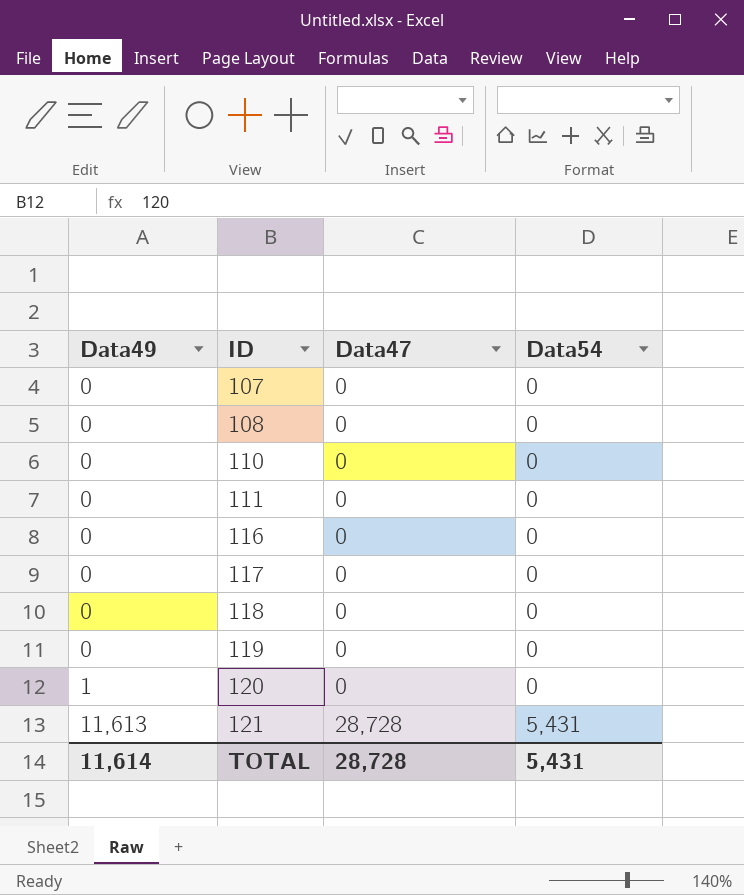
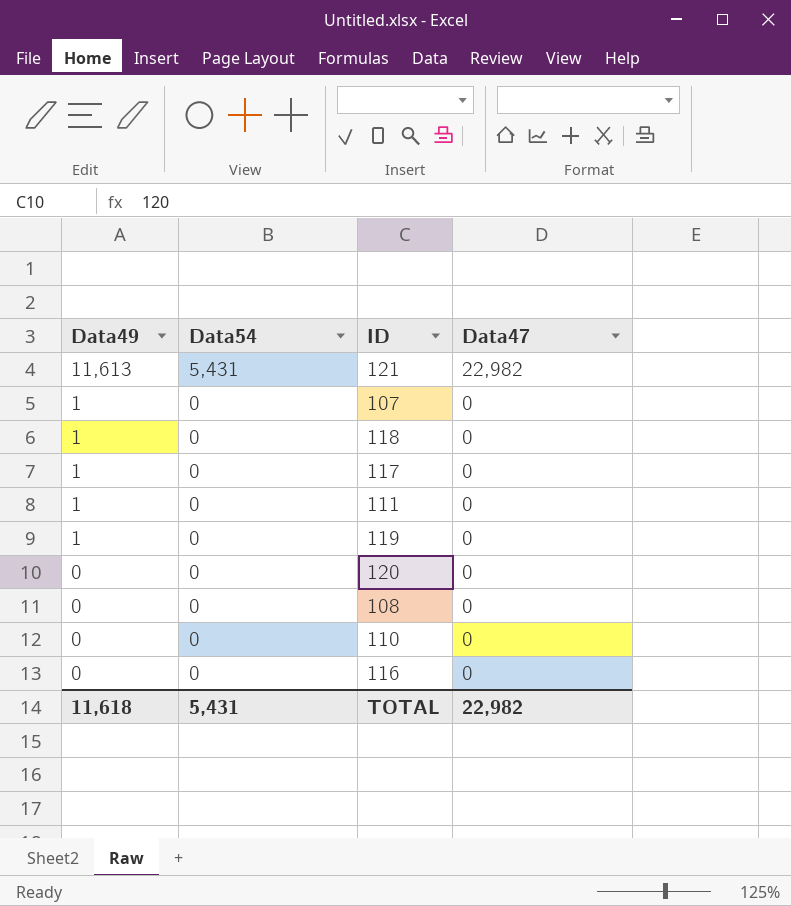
row order: Data49 ascending -> Data49 descending
column Data54 | position: 4 -> 2
121 | Data47: 28,728 -> 22,982
107 | Data49: 0 -> 1
118 | Data49: 0 -> 1
117 | Data49: 0 -> 1
111 | Data49: 0 -> 1
119 | Data49: 0 -> 1
120 | Data49: 1 -> 0
TOTAL | Data49: 11,614 -> 11,618
TOTAL | Data47: 28,728 -> 22,982

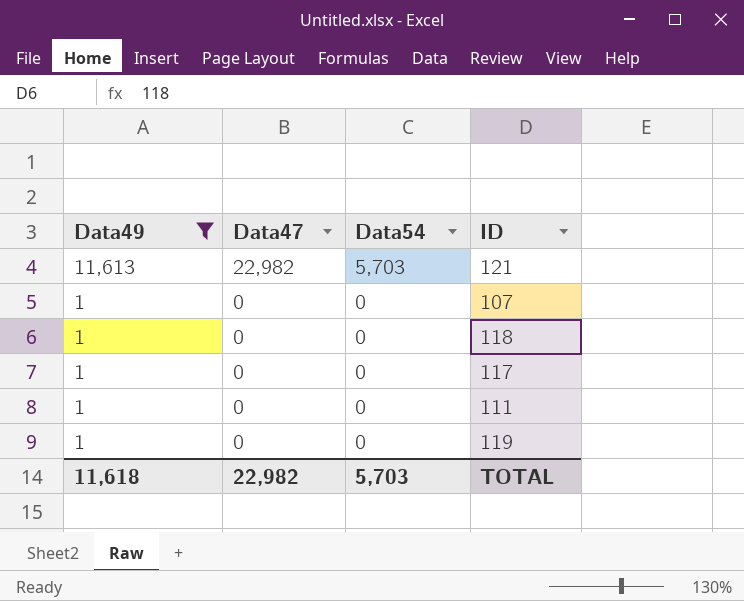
filter: none -> Data49 != 0
column Data47 | position: 4 -> 2
121 | Data54: 5,431 -> 5,703
TOTAL | Data54: 5,431 -> 5,703

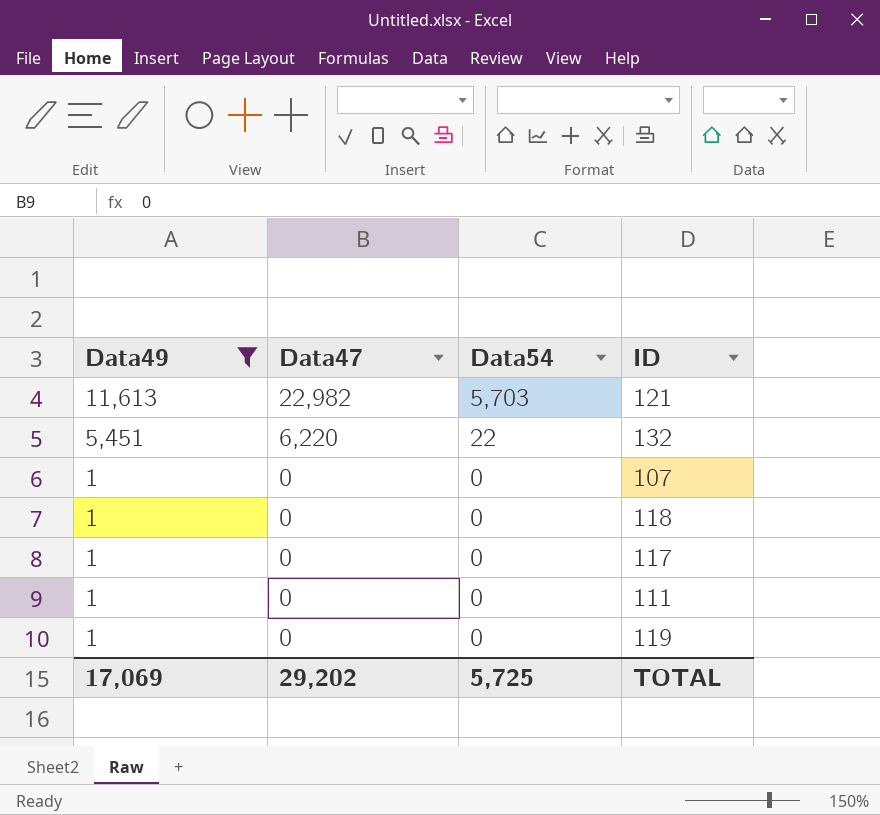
row 132: none -> 5,451 | 6,220 | 22
TOTAL | Data49: 11,618 -> 17,069
TOTAL | Data47: 22,982 -> 29,202
TOTAL | Data54: 5,703 -> 5,725

